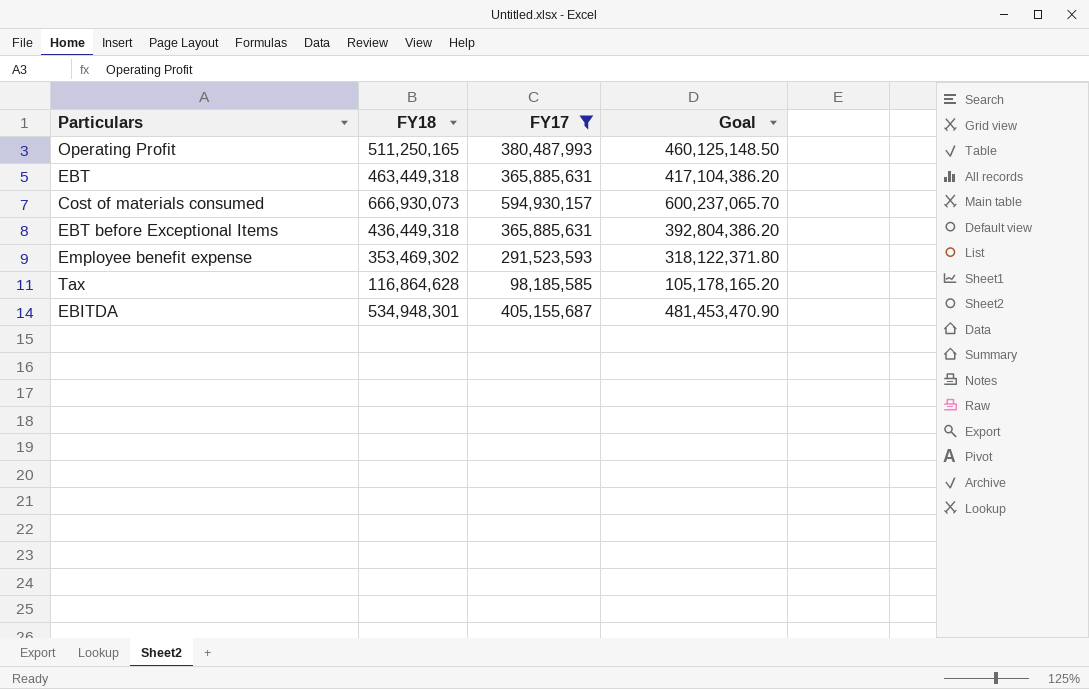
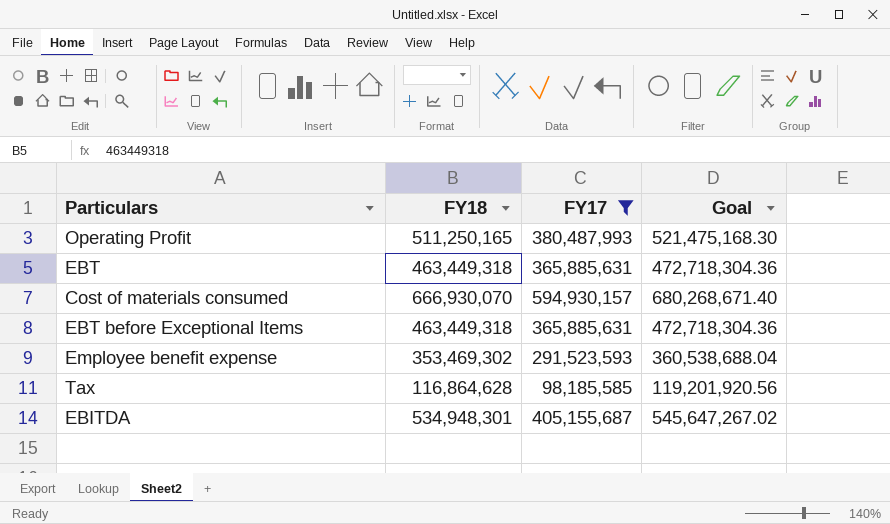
column Goal | formula: [FY18] * 0.9 -> [FY18] * 1.02
Cost of materials consumed | FY18: 666,930,073 -> 666,930,070
EBT before Exceptional Items | FY18: 436,449,318 -> 463,449,318

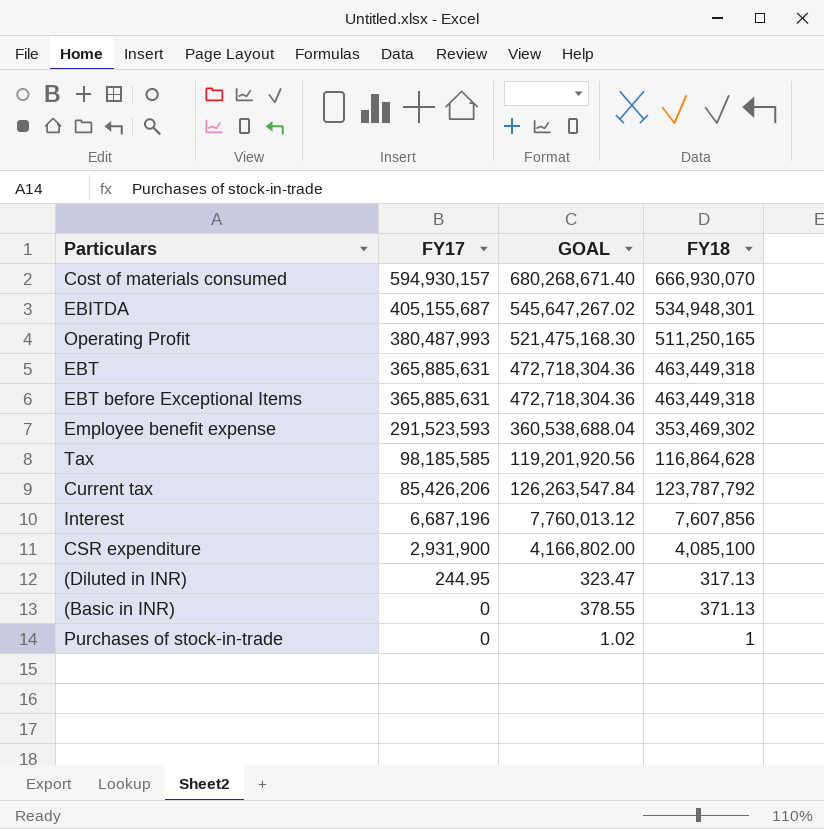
filter: FY17 >= 98,185,585 -> none
row order: none -> FY17 descending
column name: Goal -> GOAL
column FY18 | position: 2 -> 4

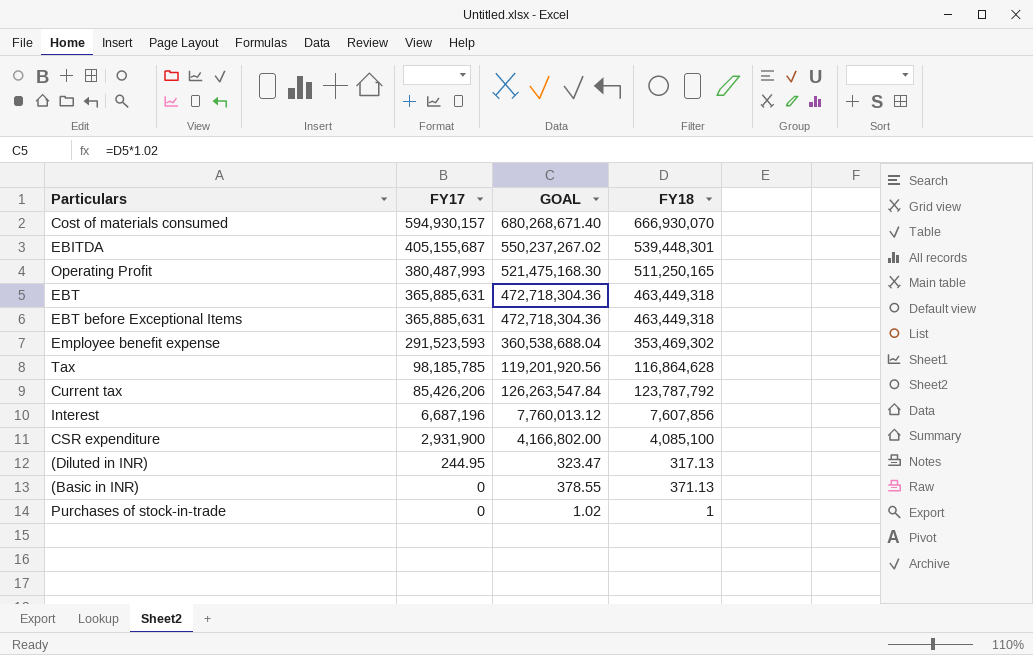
EBITDA | GOAL: 545,647,267.02 -> 550,237,267.02
EBITDA | FY18: 534,948,301 -> 539,448,301
Tax | FY17: 98,185,585 -> 98,185,785

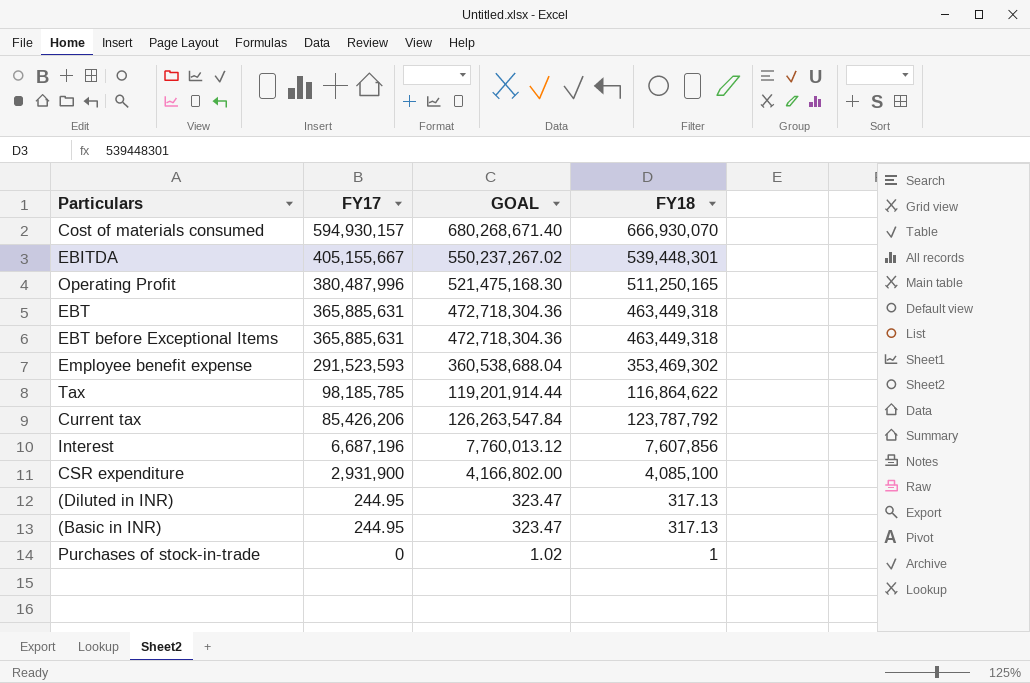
EBITDA | FY17: 405,155,687 -> 405,155,667
Operating Profit | FY17: 380,487,993 -> 380,487,996
Tax | GOAL: 119,201,920.56 -> 119,201,914.44
Tax | FY18: 116,864,628 -> 116,864,622
(Basic in INR) | FY17: 0 -> 244.95
(Basic in INR) | GOAL: 378.55 -> 323.47
(Basic in INR) | FY18: 371.13 -> 317.13

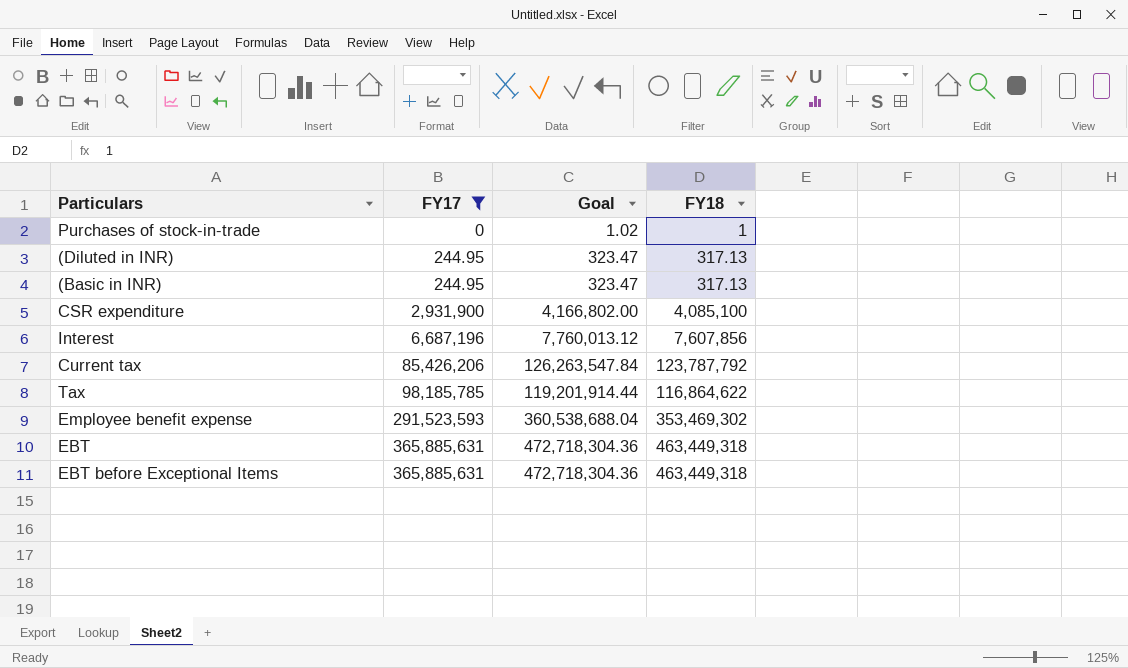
filter: none -> FY17 <= 365,885,631
row order: FY17 descending -> FY17 ascending
column name: GOAL -> Goal

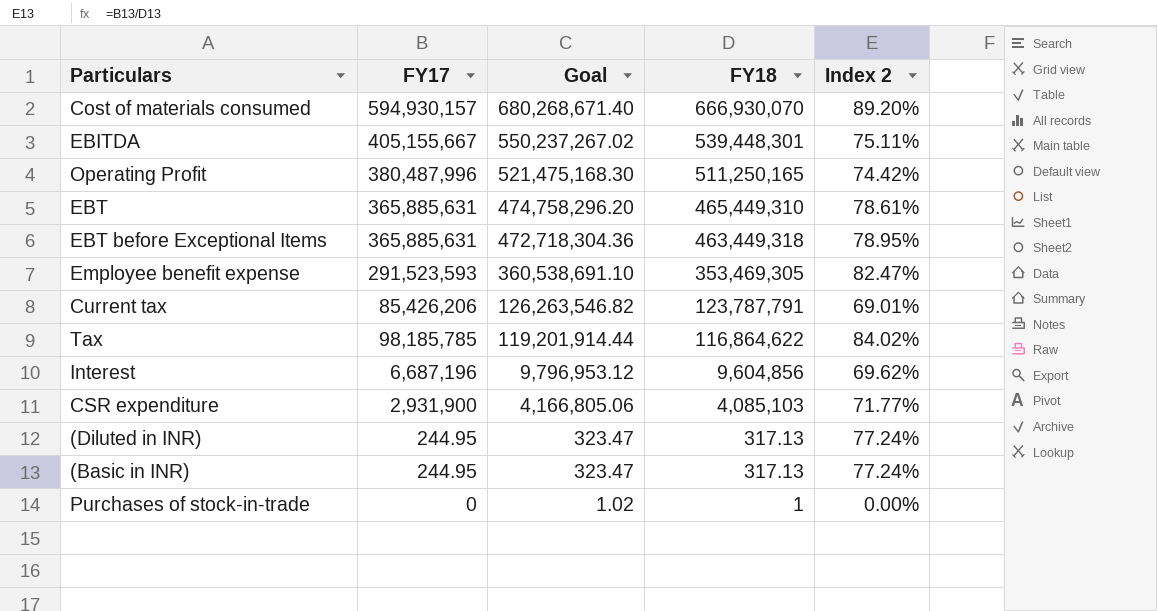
filter: FY17 <= 365,885,631 -> none
row order: FY17 ascending -> Goal descending
column Index 2 | formula: none -> [FY17] / [FY18]
EBT | Goal: 472,718,304.36 -> 474,758,296.20
EBT | FY18: 463,449,318 -> 465,449,310
Employee benefit expense | Goal: 360,538,688.04 -> 360,538,691.10
Employee benefit expense | FY18: 353,469,302 -> 353,469,305
Current tax | Goal: 126,263,547.84 -> 126,263,546.82
Current tax | FY18: 123,787,792 -> 123,787,791
Interest | Goal: 7,760,013.12 -> 9,796,953.12
Interest | FY18: 7,607,856 -> 9,604,856
CSR expenditure | Goal: 4,166,802.00 -> 4,166,805.06
CSR expenditure | FY18: 4,085,100 -> 4,085,103

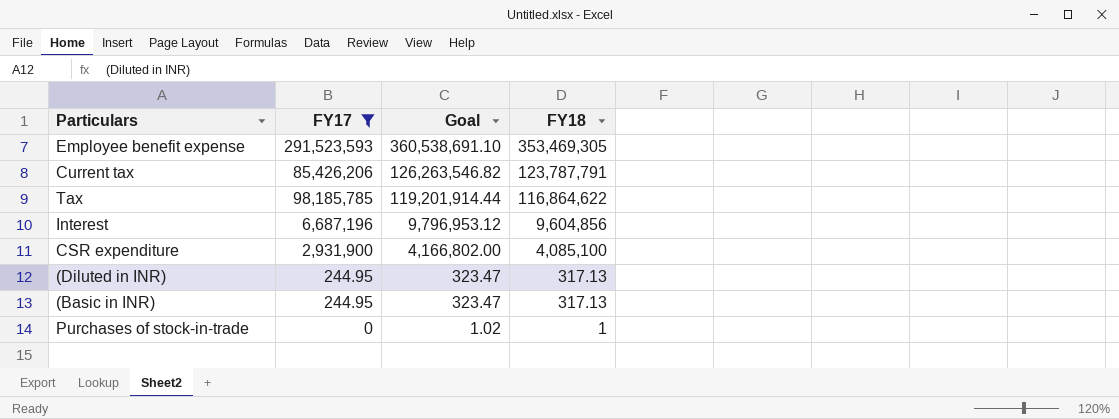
filter: none -> FY17 <= 291,523,593
column Index 2 | formula: [FY17] / [FY18] -> none
CSR expenditure | Goal: 4,166,805.06 -> 4,166,802.00
CSR expenditure | FY18: 4,085,103 -> 4,085,100

